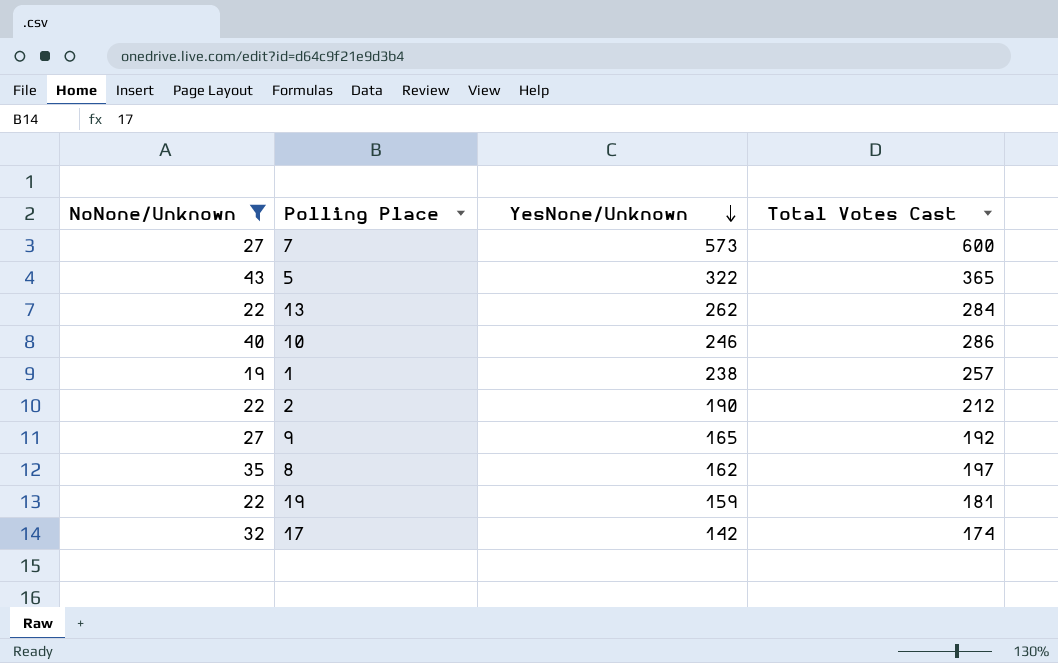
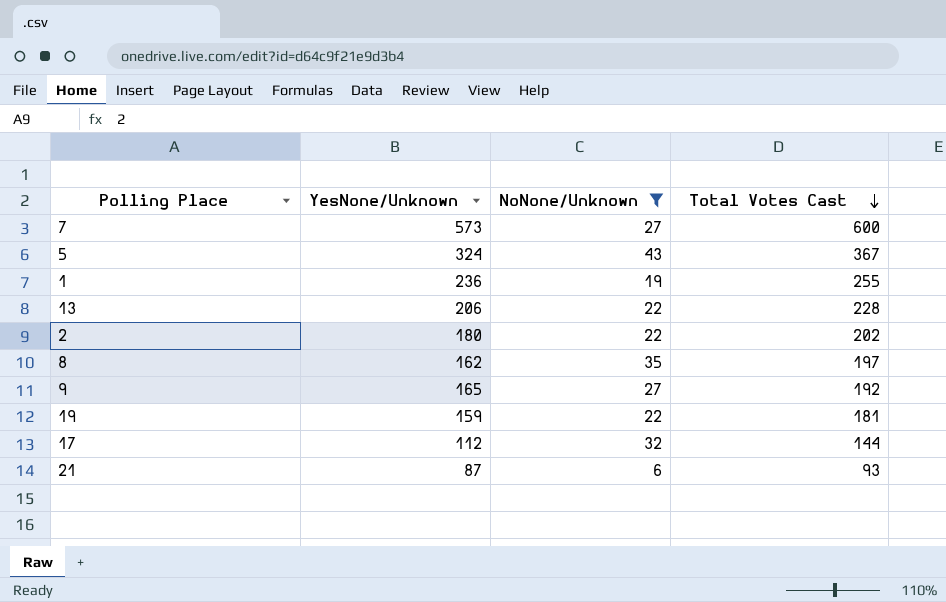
row order: YesNone/Unknown descending -> Total Votes Cast descending
column NoNone/Unknown | position: 1 -> 3
row 10: 40 | 246 | 286 -> none
5 | YesNone/Unknown: 322 -> 324
5 | Total Votes Cast: 365 -> 367
1 | YesNone/Unknown: 238 -> 236
1 | Total Votes Cast: 257 -> 255
13 | YesNone/Unknown: 262 -> 206
13 | Total Votes Cast: 284 -> 228
2 | YesNone/Unknown: 190 -> 180
2 | Total Votes Cast: 212 -> 202
17 | YesNone/Unknown: 142 -> 112
17 | Total Votes Cast: 174 -> 144
row 21: none -> 87 | 6 | 93

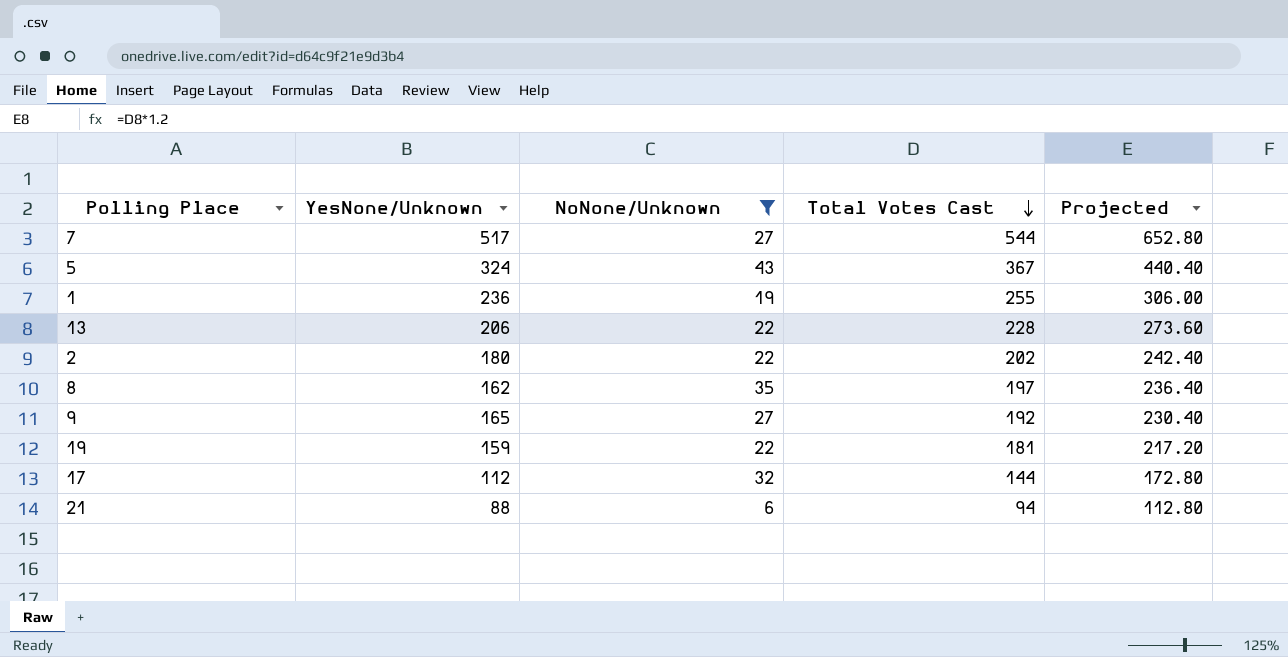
column Projected | formula: none -> [Total Votes Cast] * 1.2
7 | YesNone/Unknown: 573 -> 517
7 | Total Votes Cast: 600 -> 544
21 | YesNone/Unknown: 87 -> 88
21 | Total Votes Cast: 93 -> 94

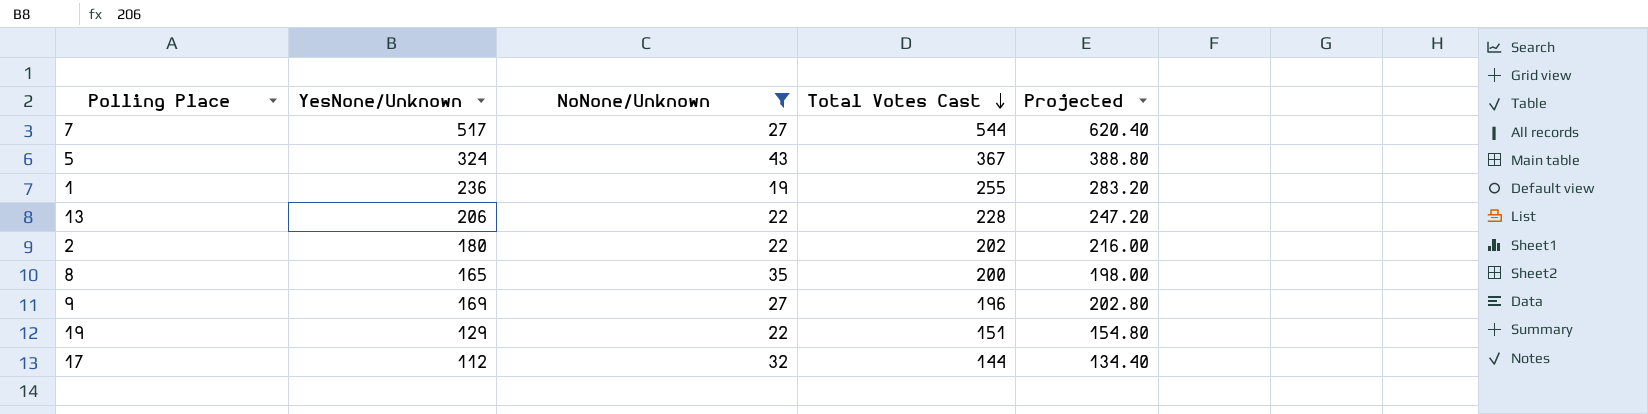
column Projected | formula: [Total Votes Cast] * 1.2 -> [YesNone/Unknown] * 1.2
row 21: 88 | 6 | 94 | 112.80 -> none
8 | YesNone/Unknown: 162 -> 165
8 | Total Votes Cast: 197 -> 200
9 | YesNone/Unknown: 165 -> 169
9 | Total Votes Cast: 192 -> 196
19 | YesNone/Unknown: 159 -> 129
19 | Total Votes Cast: 181 -> 151

